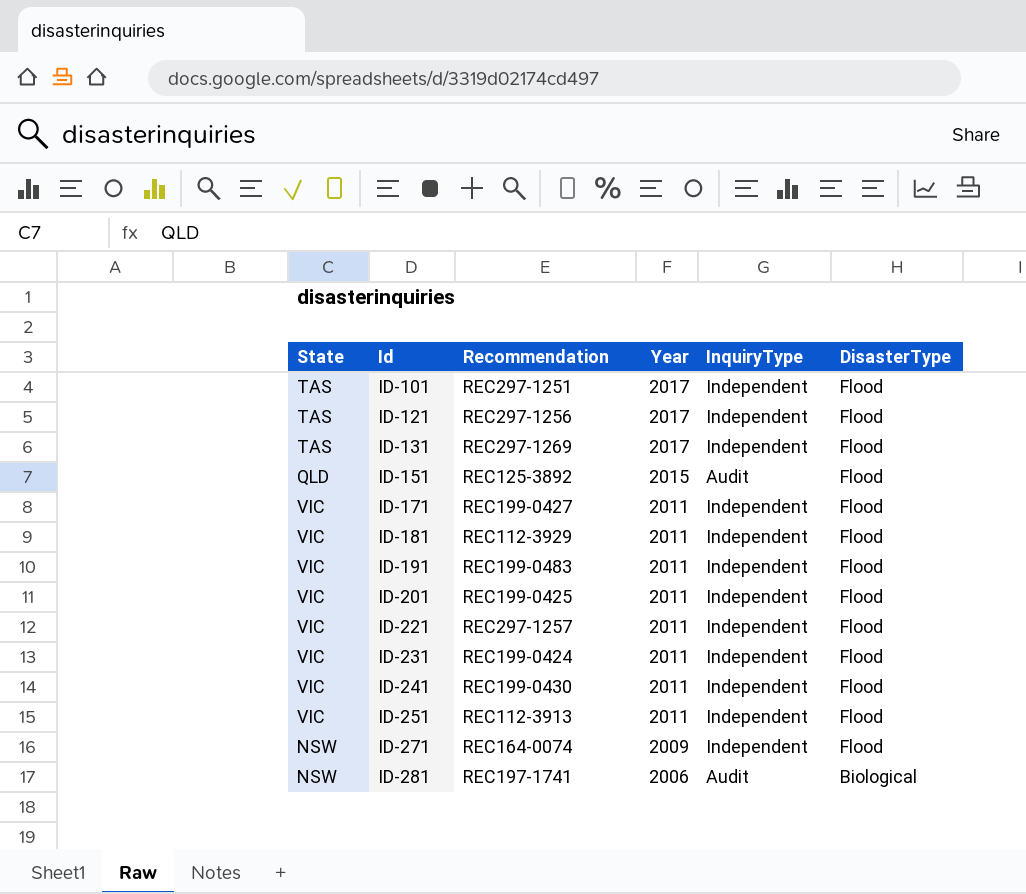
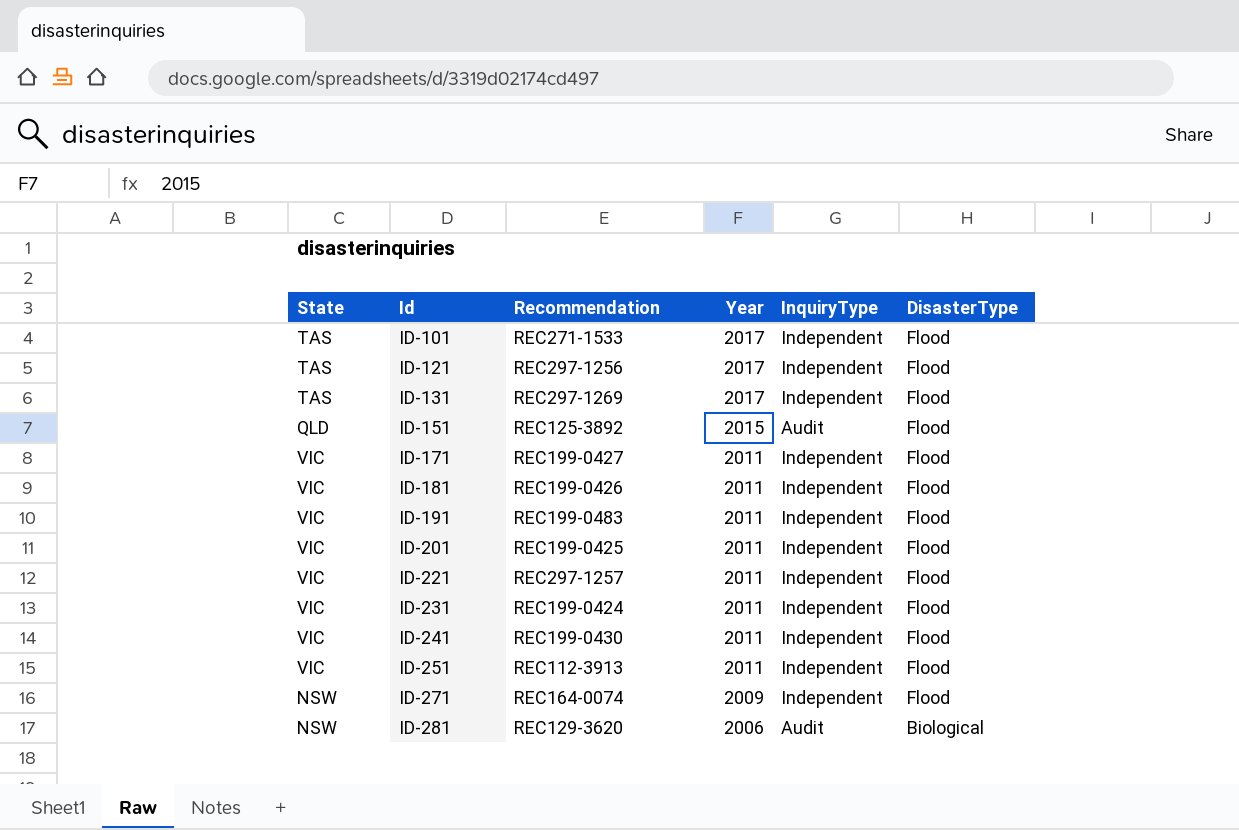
ID-101 | Recommendation: REC297-1251 -> REC271-1533
ID-181 | Recommendation: REC112-3929 -> REC199-0426
ID-281 | Recommendation: REC197-1741 -> REC129-3620

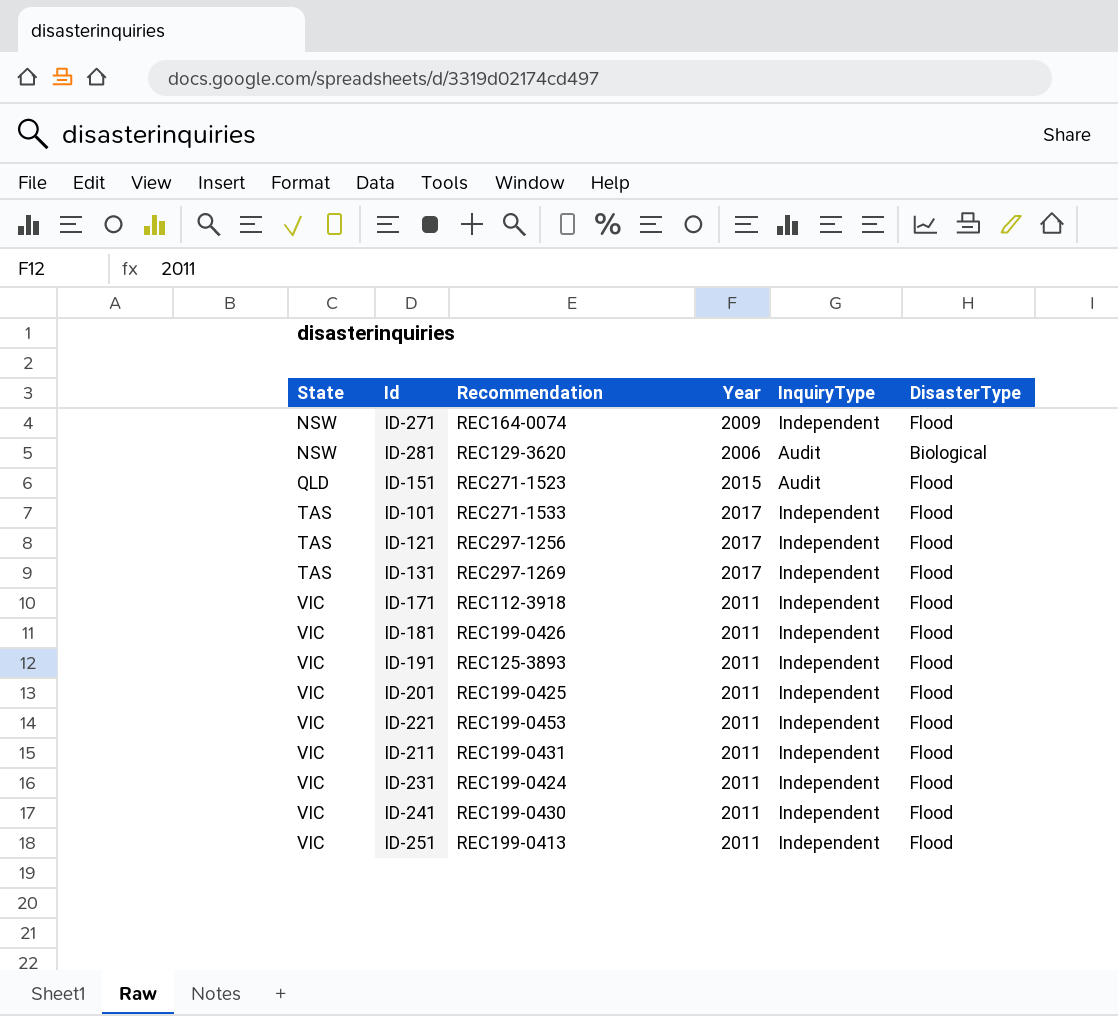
row order: Id ascending -> State ascending
ID-151 | Recommendation: REC125-3892 -> REC271-1523
ID-171 | Recommendation: REC199-0427 -> REC112-3918
ID-191 | Recommendation: REC199-0483 -> REC125-3893
ID-221 | Recommendation: REC297-1257 -> REC199-0453
row ID-211: none -> VIC | REC199-0431 | 2011 | Independent | Flood
ID-251 | Recommendation: REC112-3913 -> REC199-0413

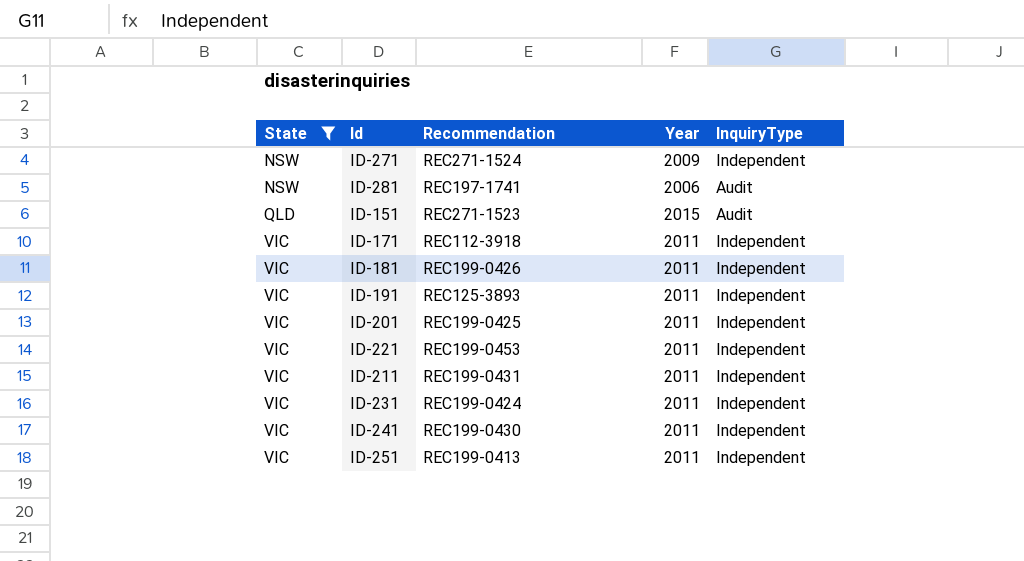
filter: none -> State != TAS
column DisasterType | position: 6 -> none
ID-271 | Recommendation: REC164-0074 -> REC271-1524
ID-281 | Recommendation: REC129-3620 -> REC197-1741

